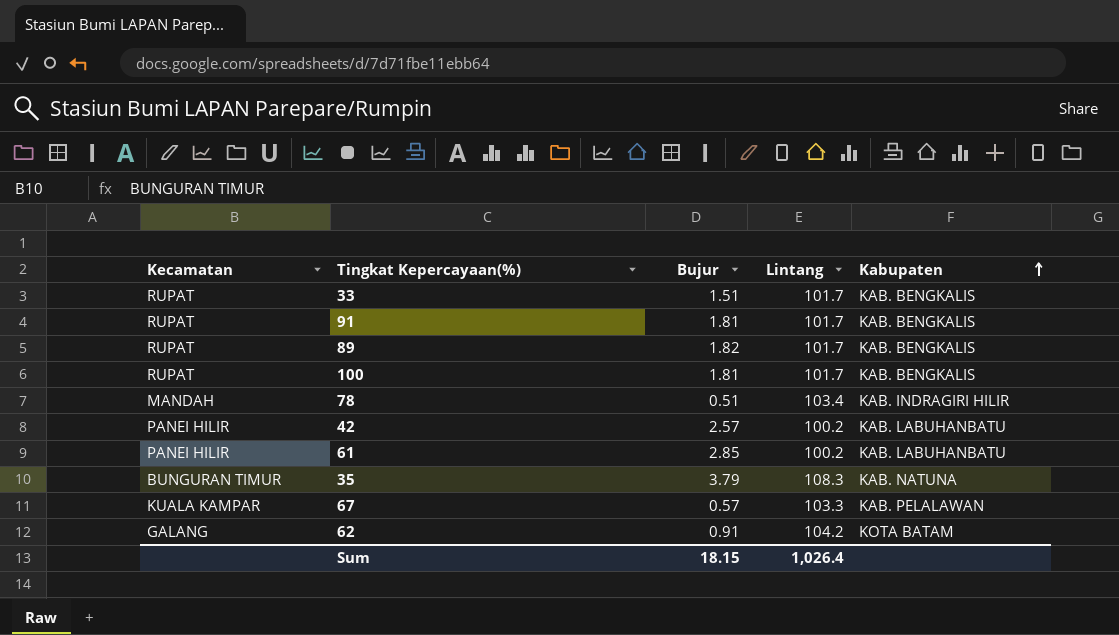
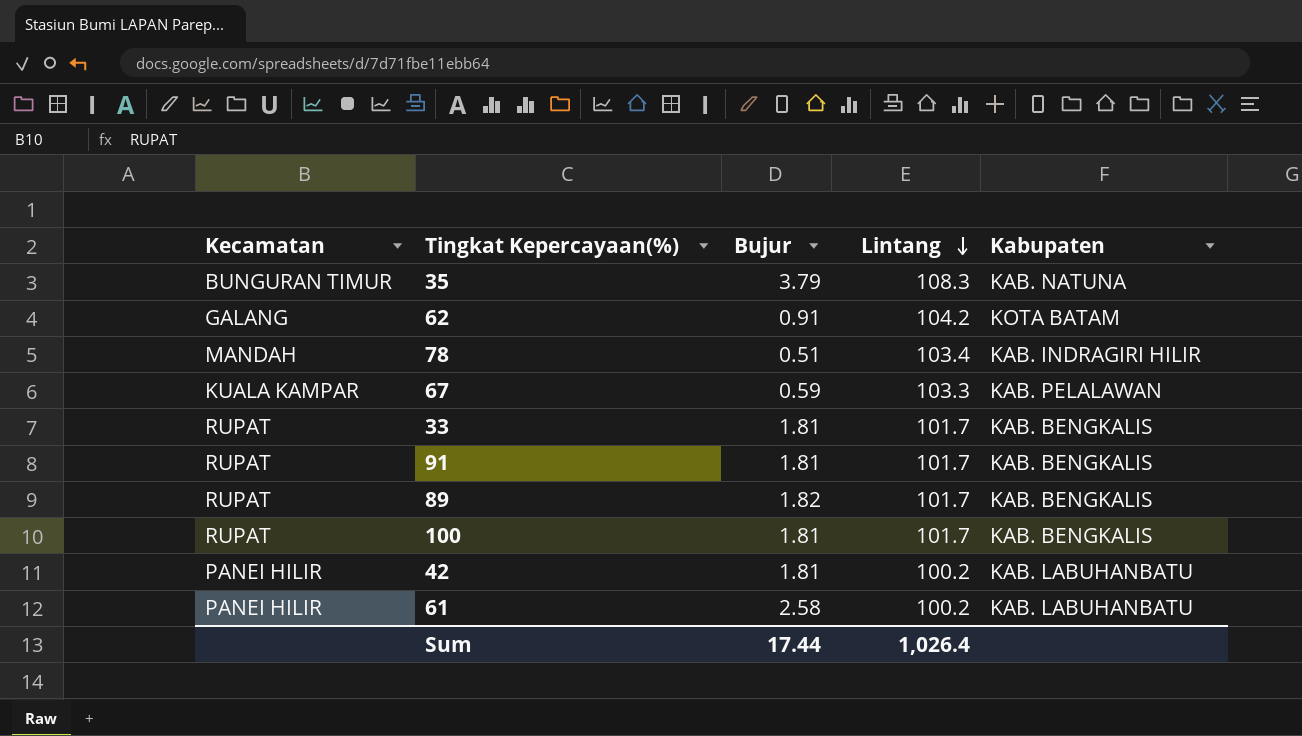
row order: Kabupaten ascending -> Lintang descending
67 | Bujur: 0.57 -> 0.59
33 | Bujur: 1.51 -> 1.81
42 | Bujur: 2.57 -> 1.81
61 | Bujur: 2.85 -> 2.58
Sum | Bujur: 18.15 -> 17.44

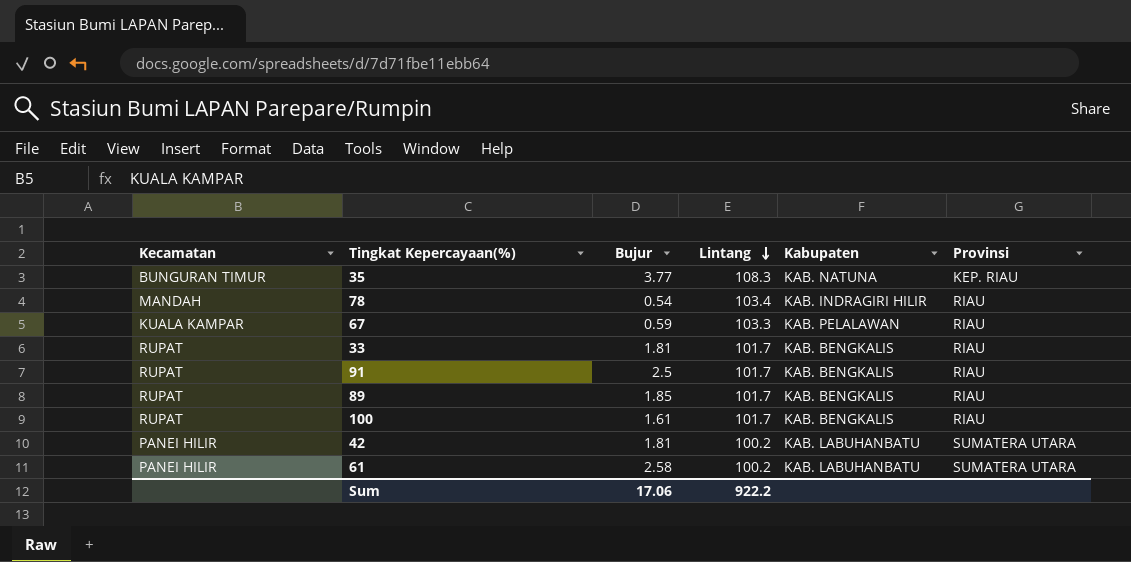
column Provinsi | position: none -> 6
row 62: GALANG | 0.91 | 104.2 | KOTA BATAM -> none
35 | Bujur: 3.79 -> 3.77
78 | Bujur: 0.51 -> 0.54
91 | Bujur: 1.81 -> 2.5
89 | Bujur: 1.82 -> 1.85
100 | Bujur: 1.81 -> 1.61
Sum | Bujur: 17.44 -> 17.06
Sum | Lintang: 1,026.4 -> 922.2

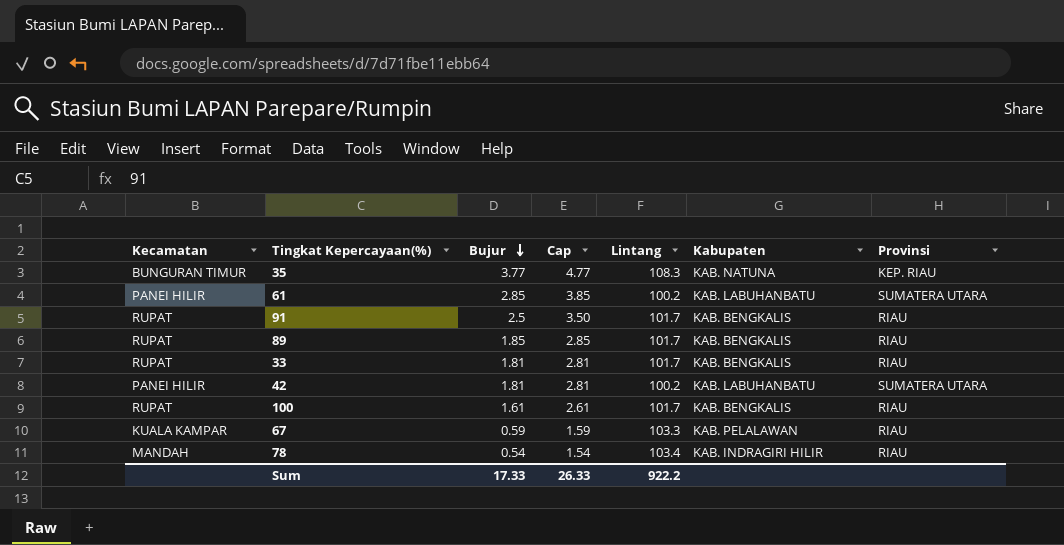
row order: Lintang descending -> Bujur descending
column Cap | formula: none -> [Bujur] + 1
61 | Bujur: 2.58 -> 2.85
Sum | Bujur: 17.06 -> 17.33

